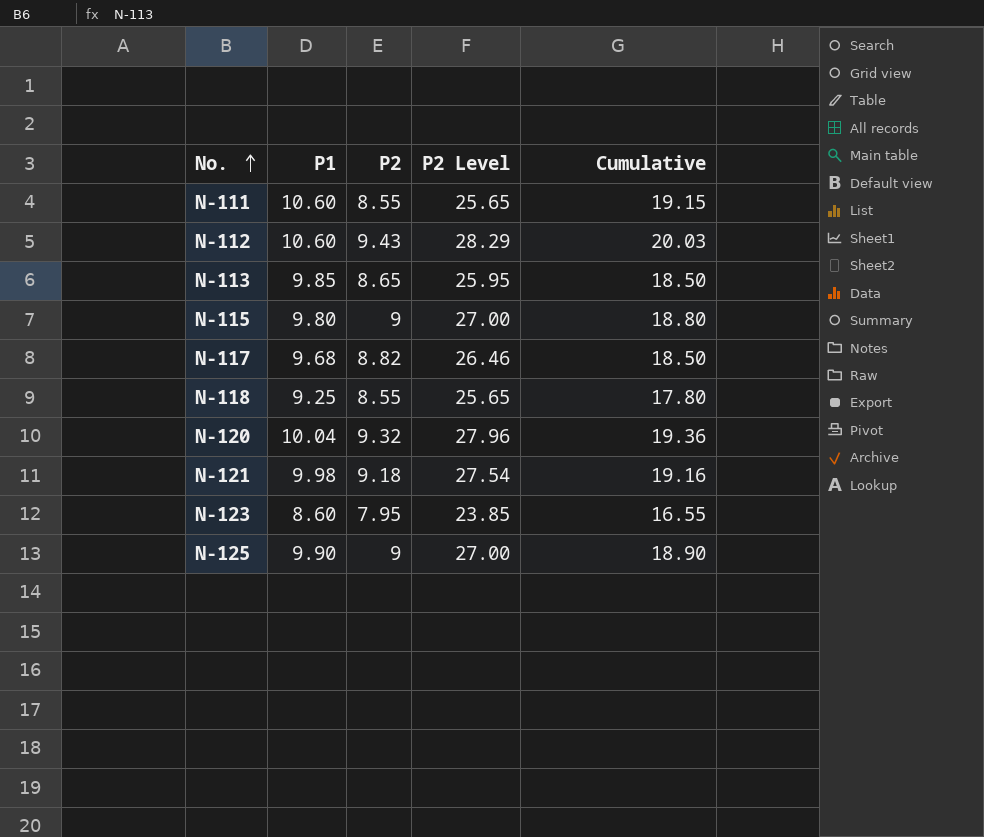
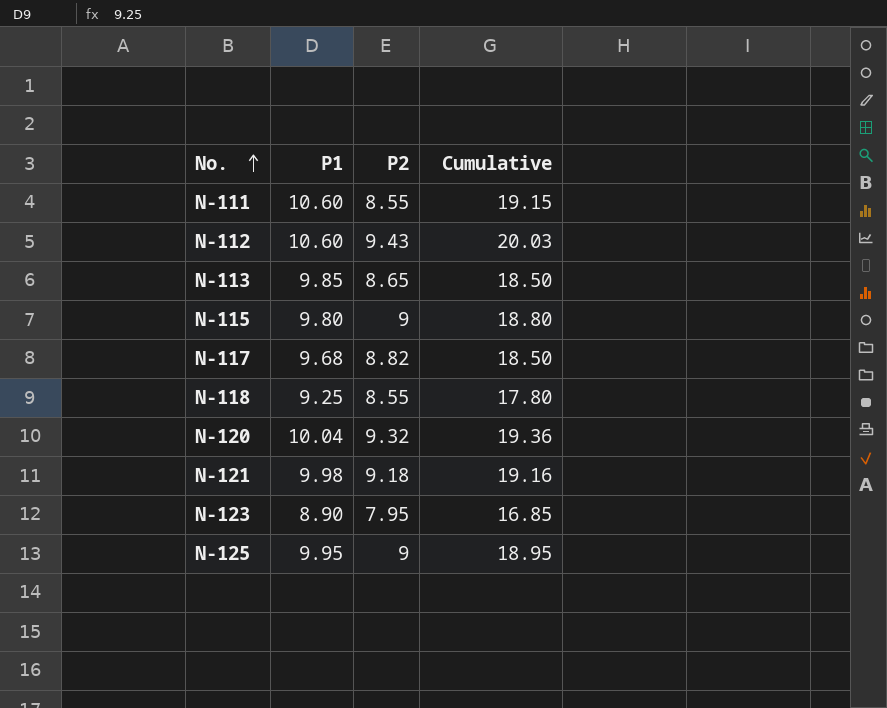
column P2 Level | formula: [P2] * 3 -> none
N-123 | P1: 8.60 -> 8.90
N-123 | Cumulative: 16.55 -> 16.85
N-125 | P1: 9.90 -> 9.95
N-125 | Cumulative: 18.90 -> 18.95

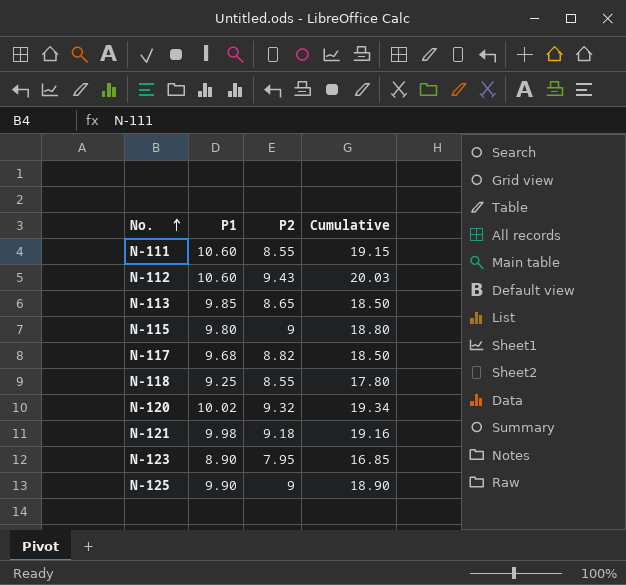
N-120 | P1: 10.04 -> 10.02
N-120 | Cumulative: 19.36 -> 19.34
N-125 | P1: 9.95 -> 9.90
N-125 | Cumulative: 18.95 -> 18.90

